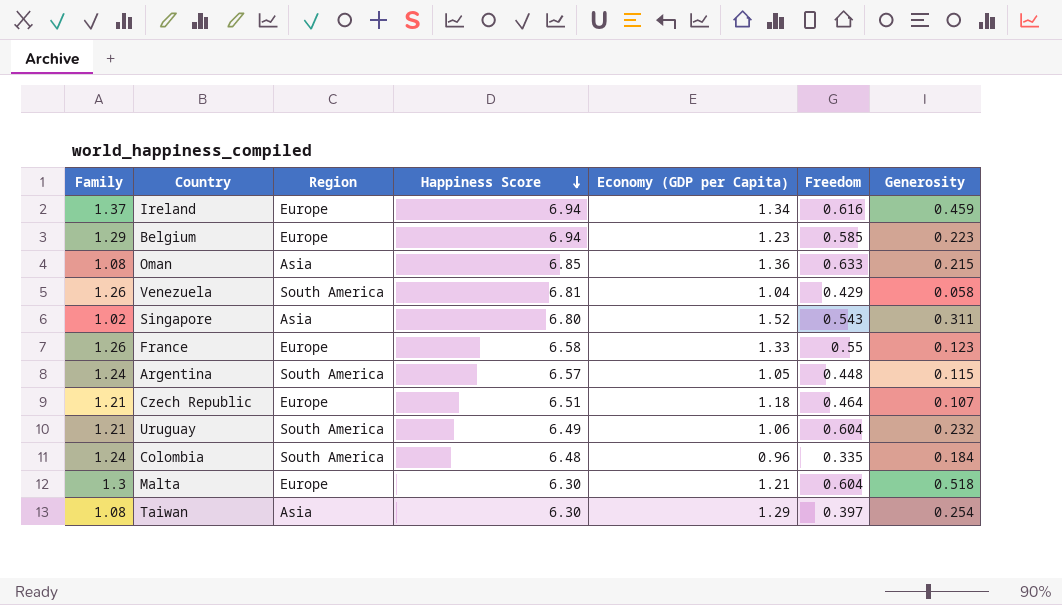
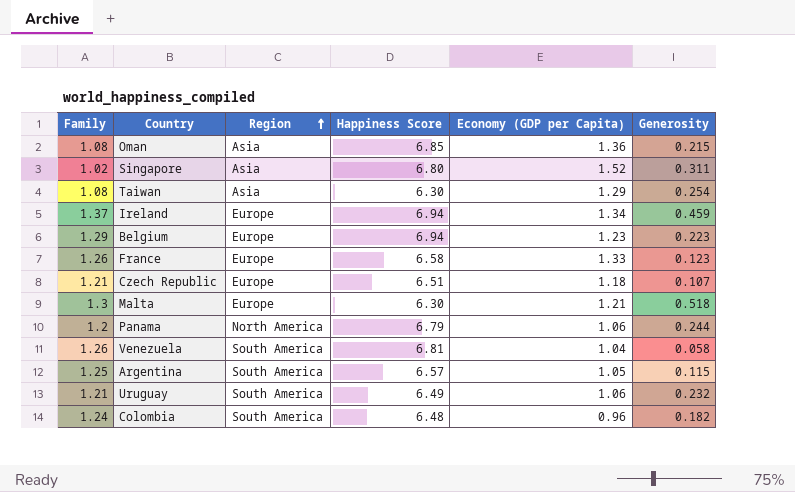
row order: Happiness Score descending -> Region ascending
column Freedom | position: 6 -> none
row Panama: none -> 1.2 | North America | 6.79 | 1.06 | 0.244
Argentina | Family: 1.24 -> 1.25
Colombia | Generosity: 0.184 -> 0.182

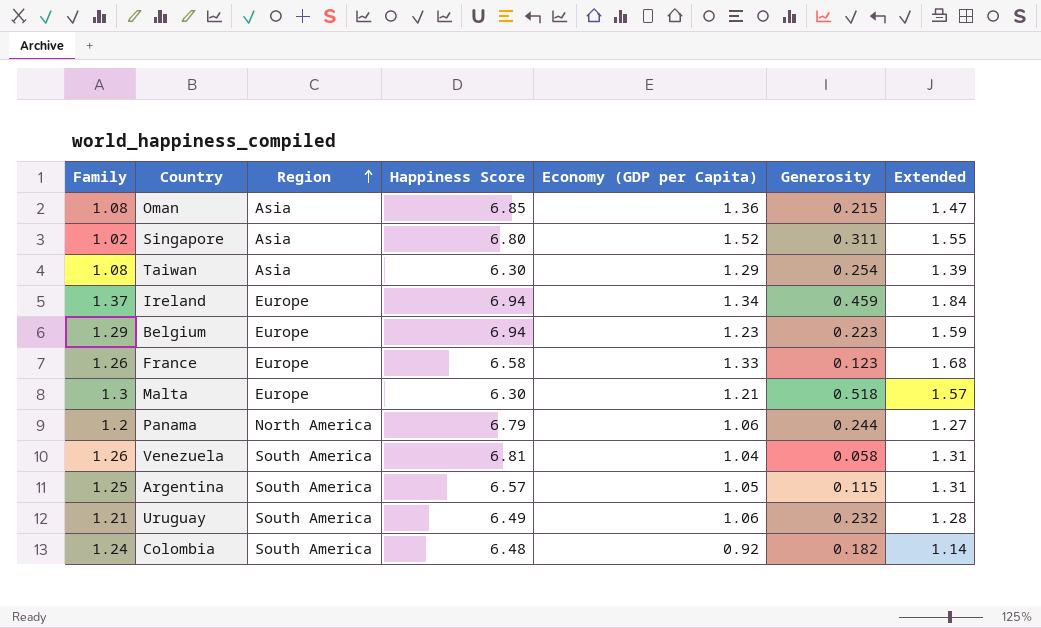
column Extended | formula: none -> [Family] * [Economy (GDP per Capita)]
row Czech Republic: 1.21 | Europe | 6.51 | 1.18 | 0.107 -> none
Colombia | Economy (GDP per Capita): 0.96 -> 0.92

